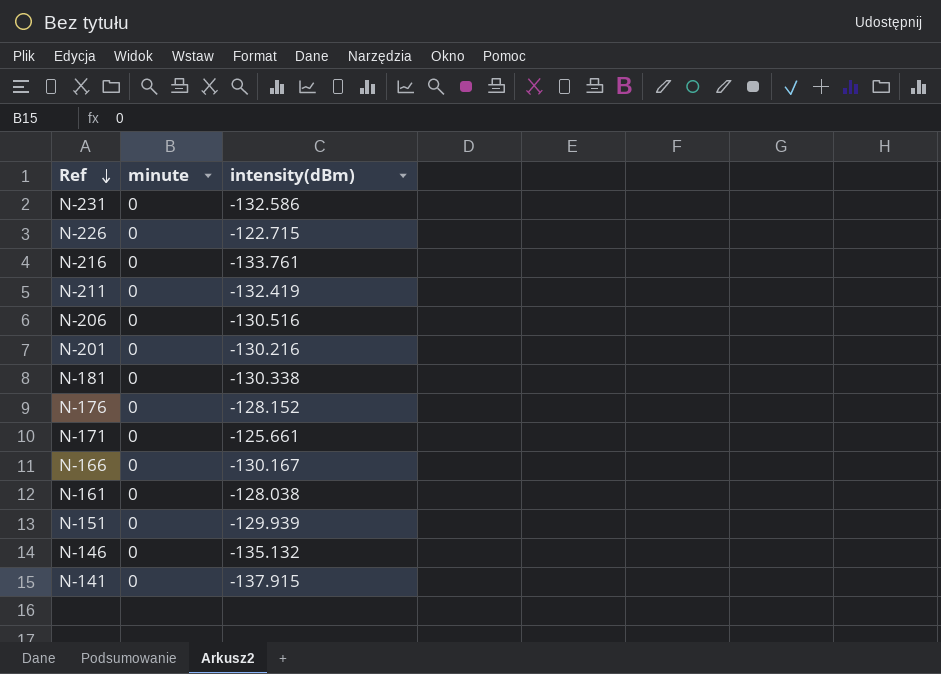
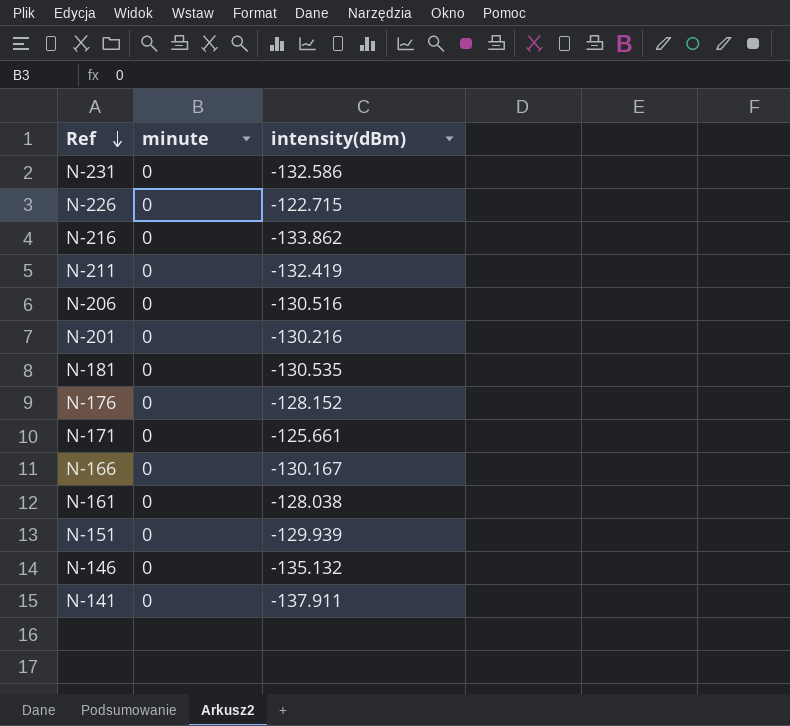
N-216 | intensity(dBm): -133.761 -> -133.862
N-181 | intensity(dBm): -130.338 -> -130.535
N-141 | intensity(dBm): -137.915 -> -137.911

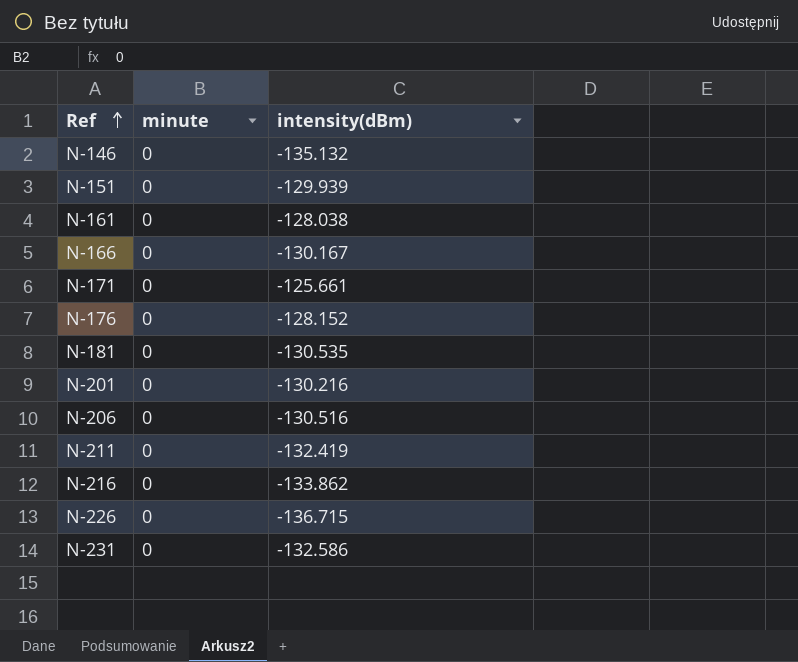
row order: Ref descending -> Ref ascending
row N-141: 0 | -137.911 -> none
N-226 | intensity(dBm): -122.715 -> -136.715

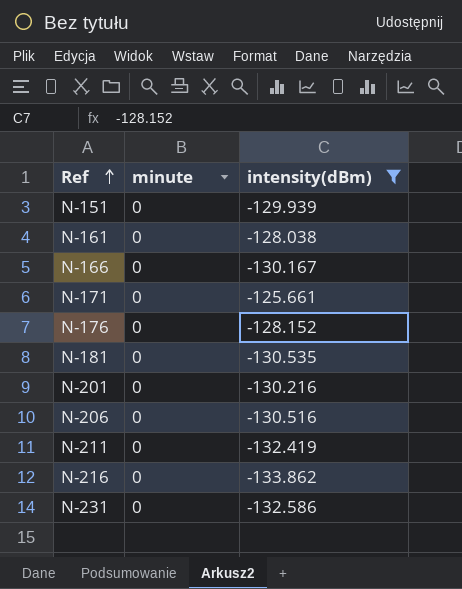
filter: none -> intensity(dBm) >= -133.862

